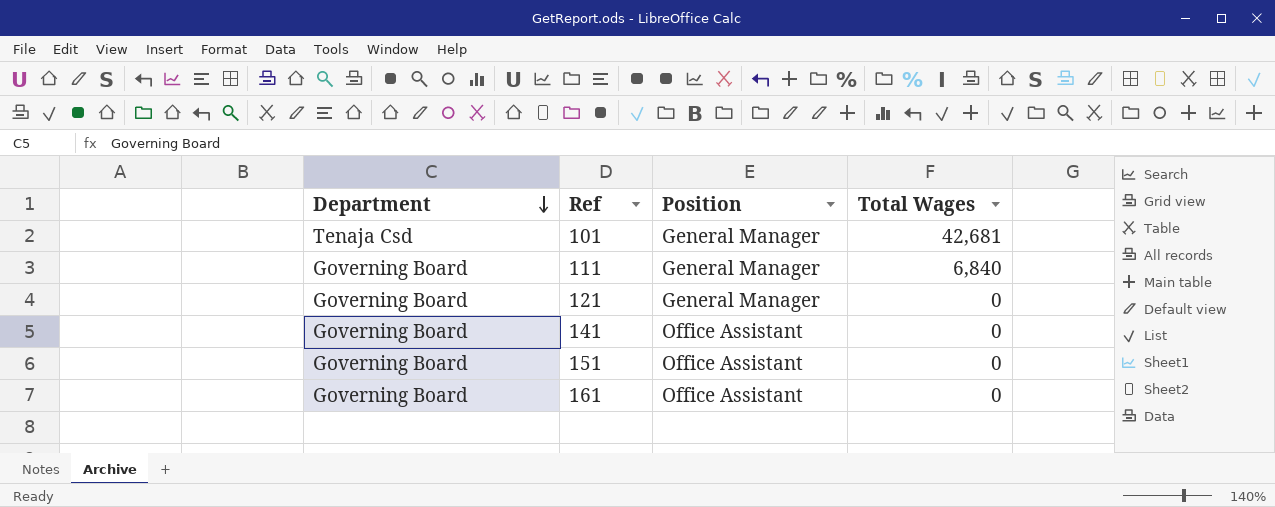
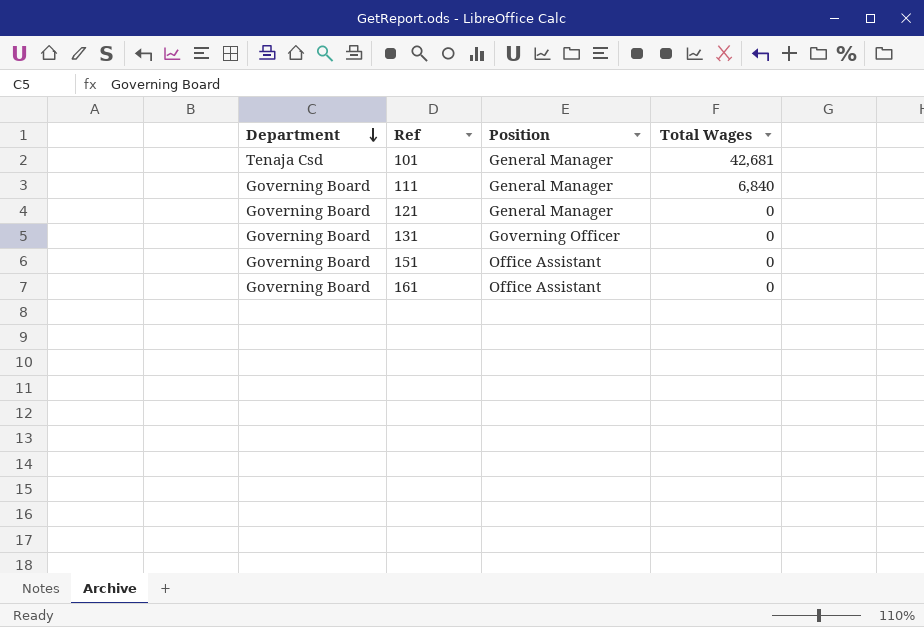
row 141: Governing Board | Office Assistant | 0 -> none
row 131: none -> Governing Board | Governing Officer | 0

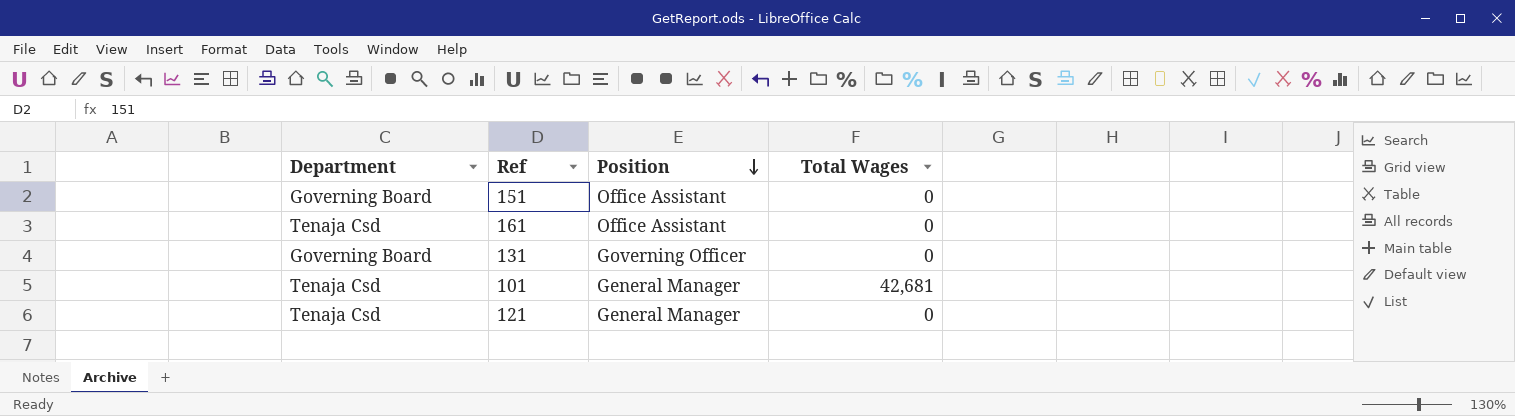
row order: Department descending -> Position descending
row 111: Governing Board | General Manager | 6,840 -> none
161 | Department: Governing Board -> Tenaja Csd
121 | Department: Governing Board -> Tenaja Csd

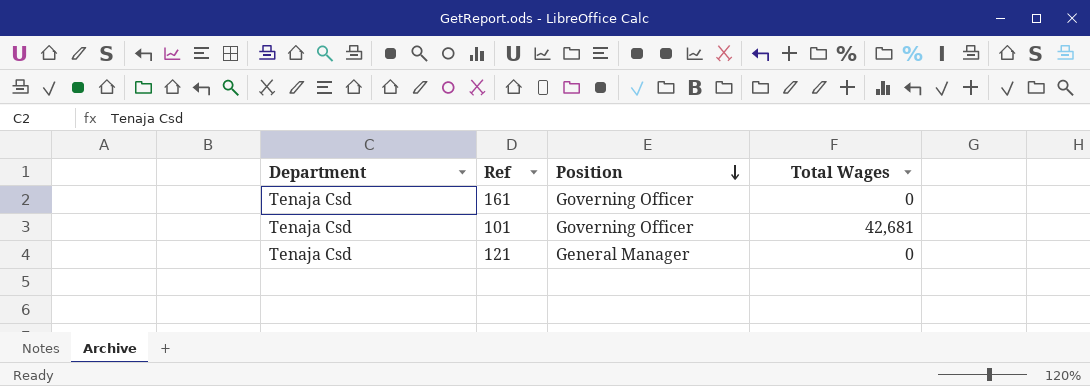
row 151: Governing Board | Office Assistant | 0 -> none
row 131: Governing Board | Governing Officer | 0 -> none
161 | Position: Office Assistant -> Governing Officer
101 | Position: General Manager -> Governing Officer

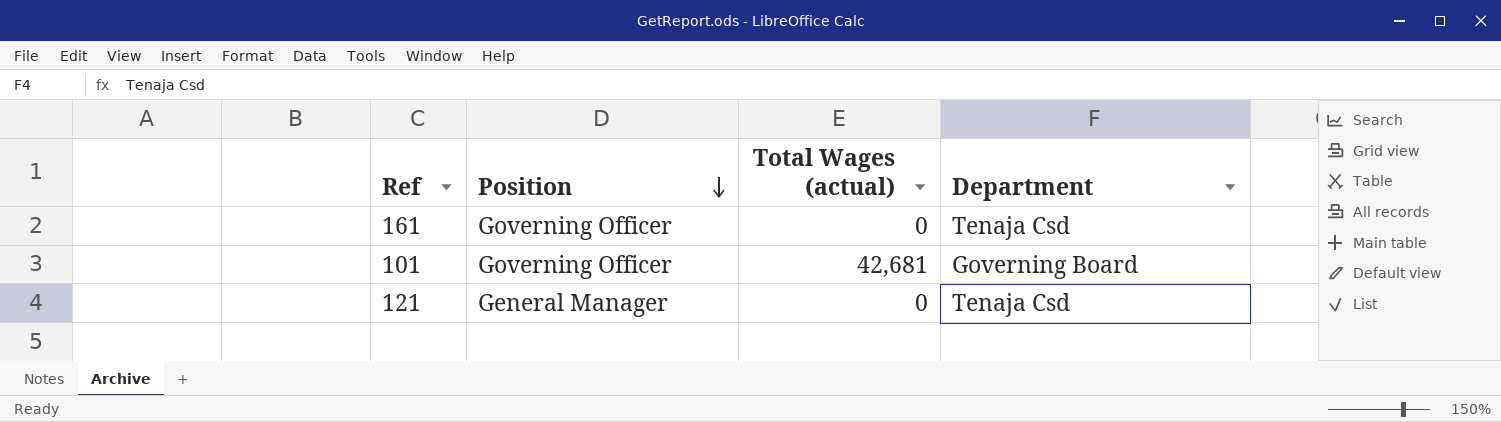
column name: Total Wages -> Total Wages (actual)
column Department | position: 1 -> 4
101 | Department: Tenaja Csd -> Governing Board

